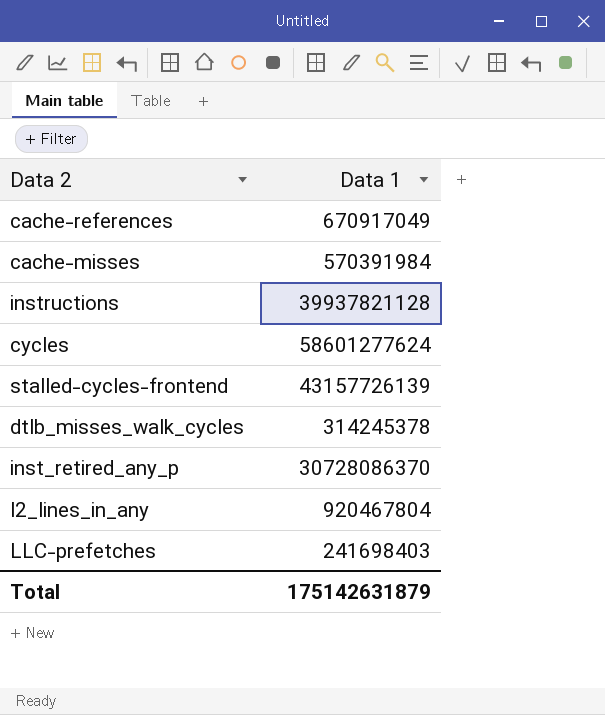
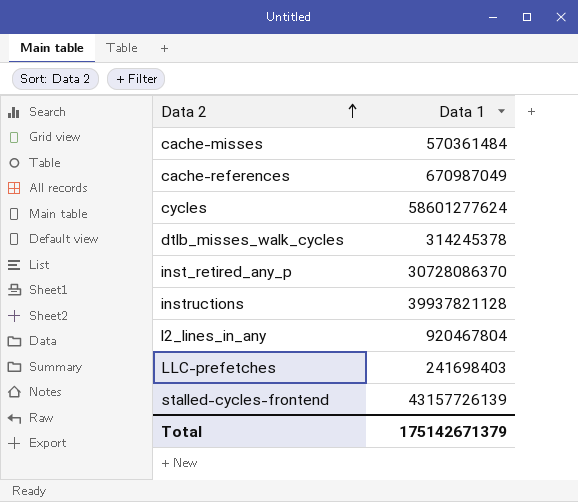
row order: none -> Data 2 ascending
cache-misses | Data 1: 570391984 -> 570361484
cache-references | Data 1: 670917049 -> 670987049
Total | Data 1: 175142631879 -> 175142671379

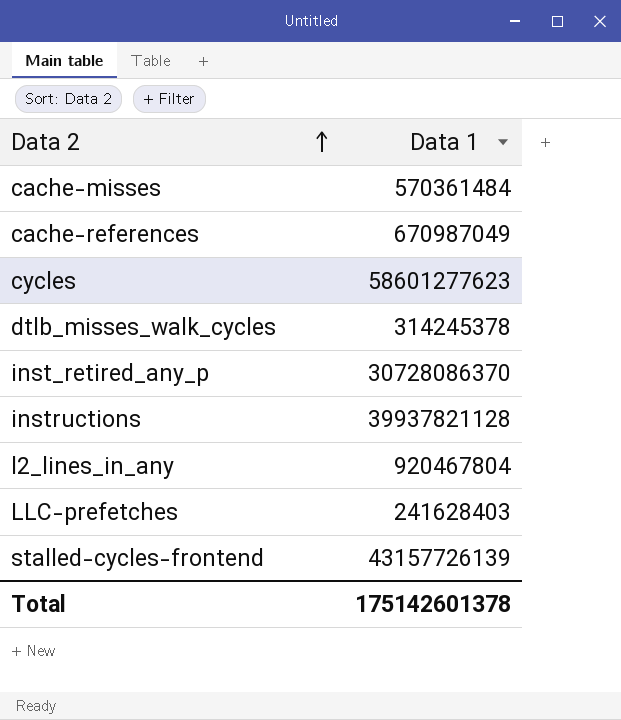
cycles | Data 1: 58601277624 -> 58601277623
LLC-prefetches | Data 1: 241698403 -> 241628403
Total | Data 1: 175142671379 -> 175142601378

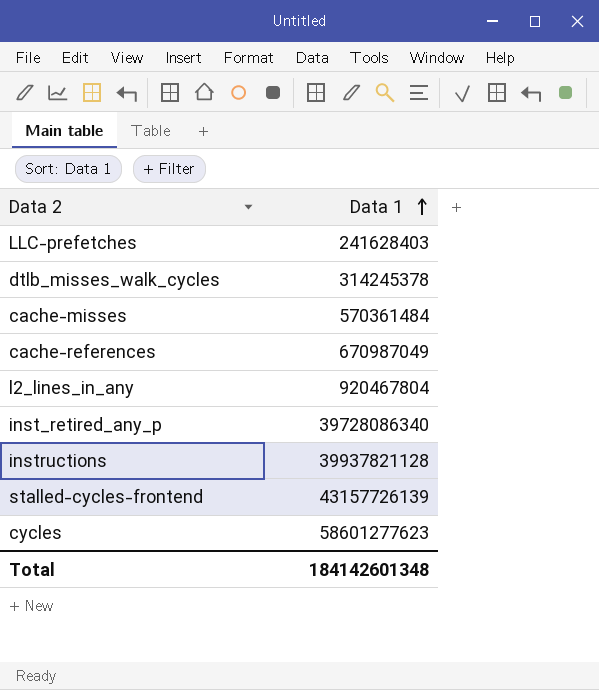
row order: Data 2 ascending -> Data 1 ascending
inst_retired_any_p | Data 1: 30728086370 -> 39728086340
Total | Data 1: 175142601378 -> 184142601348

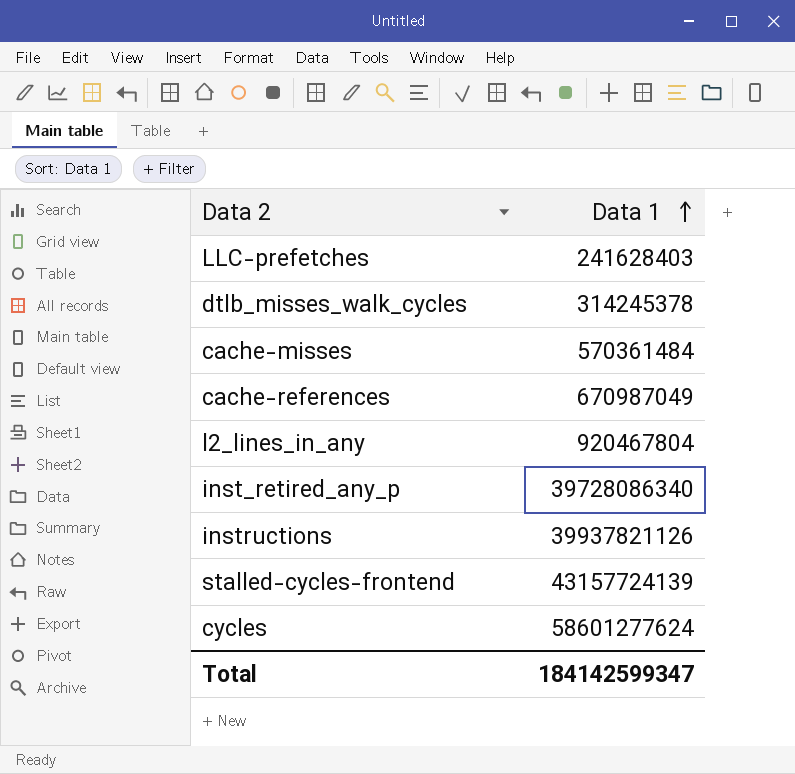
instructions | Data 1: 39937821128 -> 39937821126
stalled-cycles-frontend | Data 1: 43157726139 -> 43157724139
cycles | Data 1: 58601277623 -> 58601277624
Total | Data 1: 184142601348 -> 184142599347

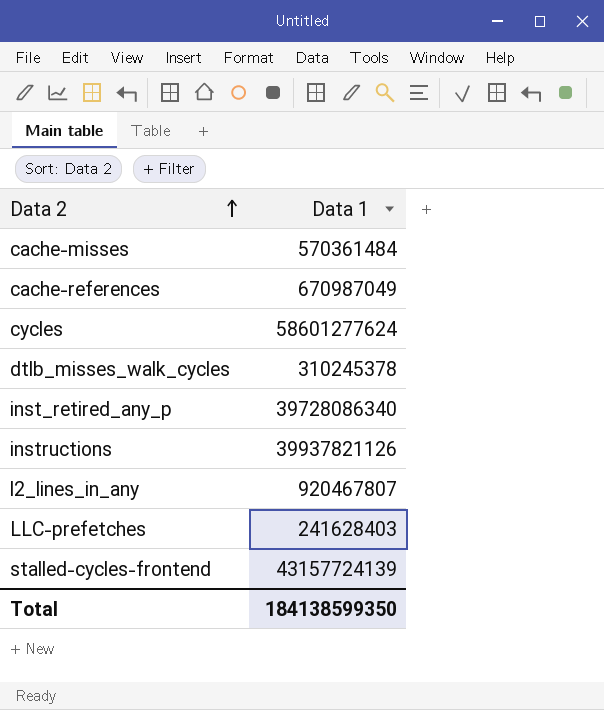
row order: Data 1 ascending -> Data 2 ascending
dtlb_misses_walk_cycles | Data 1: 314245378 -> 310245378
l2_lines_in_any | Data 1: 920467804 -> 920467807
Total | Data 1: 184142599347 -> 184138599350

